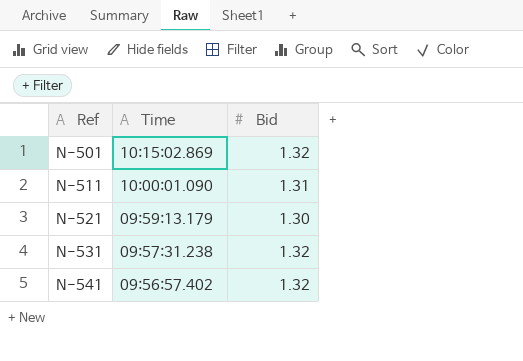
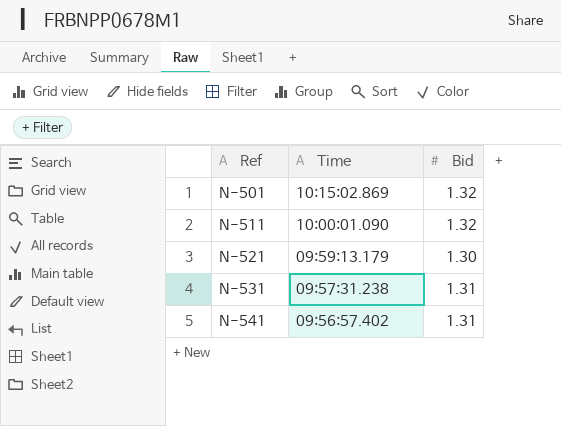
N-511 | Bid: 1.31 -> 1.32
N-531 | Bid: 1.32 -> 1.31
N-541 | Bid: 1.32 -> 1.31

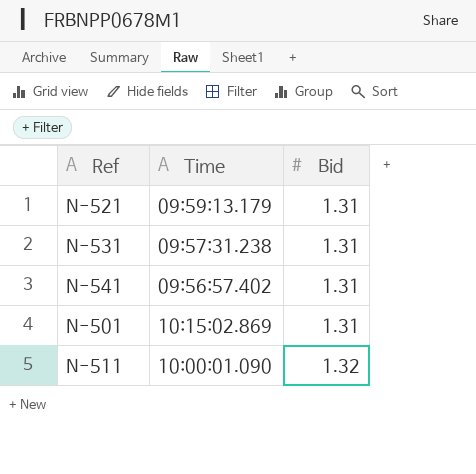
row order: Ref ascending -> Bid ascending
N-521 | Bid: 1.30 -> 1.31
N-501 | Bid: 1.32 -> 1.31

